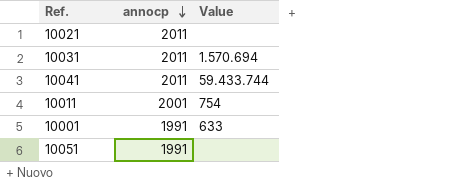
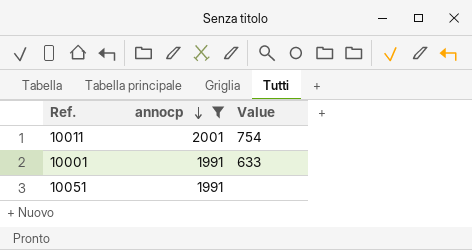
filter: none -> annocp != 2011

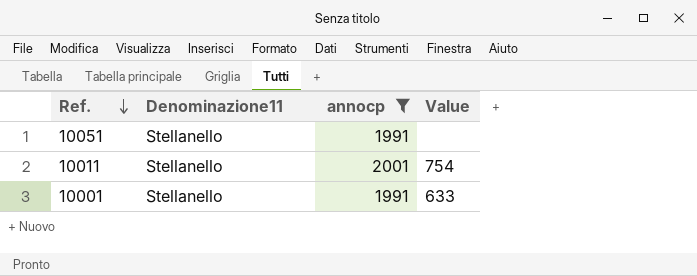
row order: annocp descending -> Ref. descending
column Denominazione11 | position: none -> 2

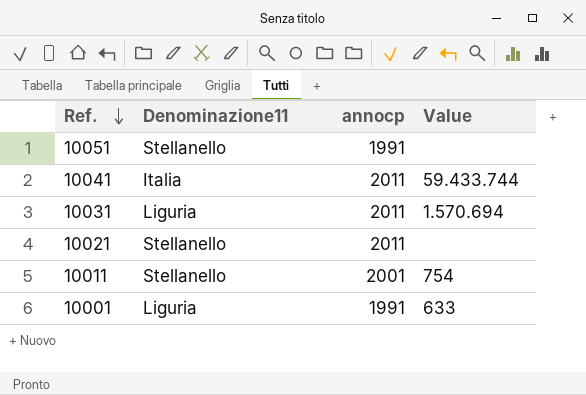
filter: annocp != 2011 -> none
10001 | Denominazione11: Stellanello -> Liguria

